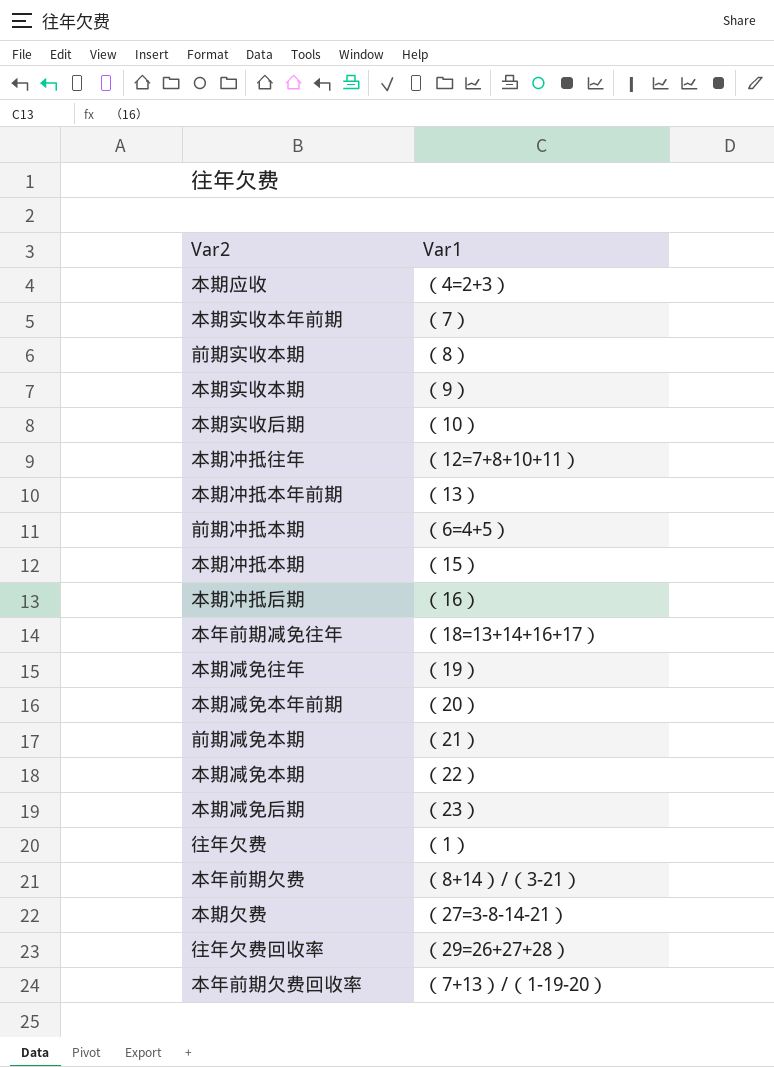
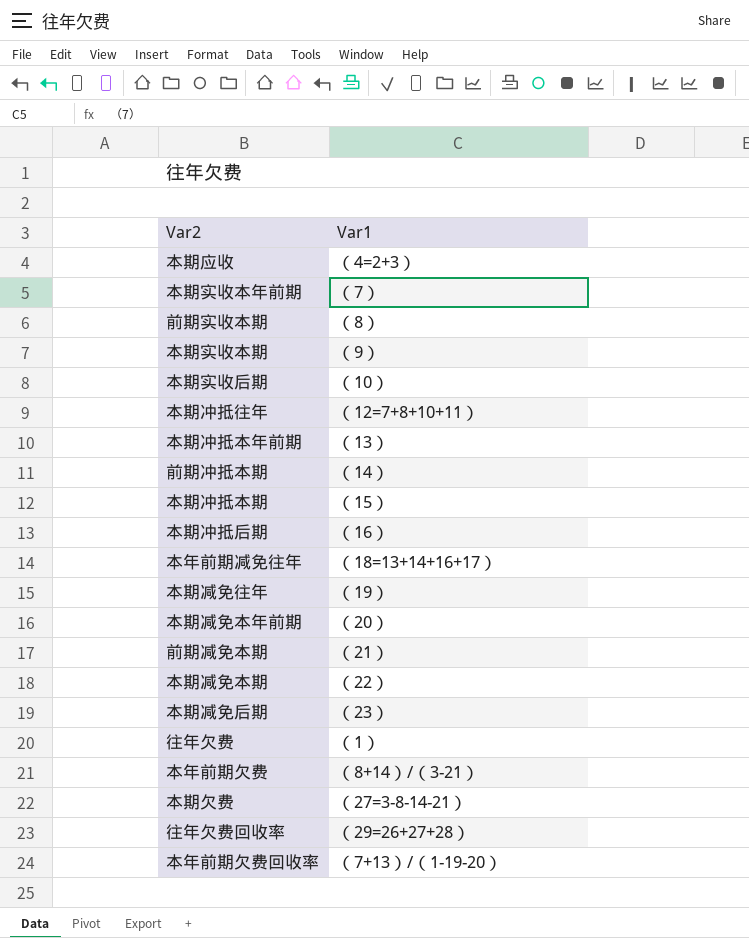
前期冲抵本期 | Var1: （6=4+5） -> （14）

